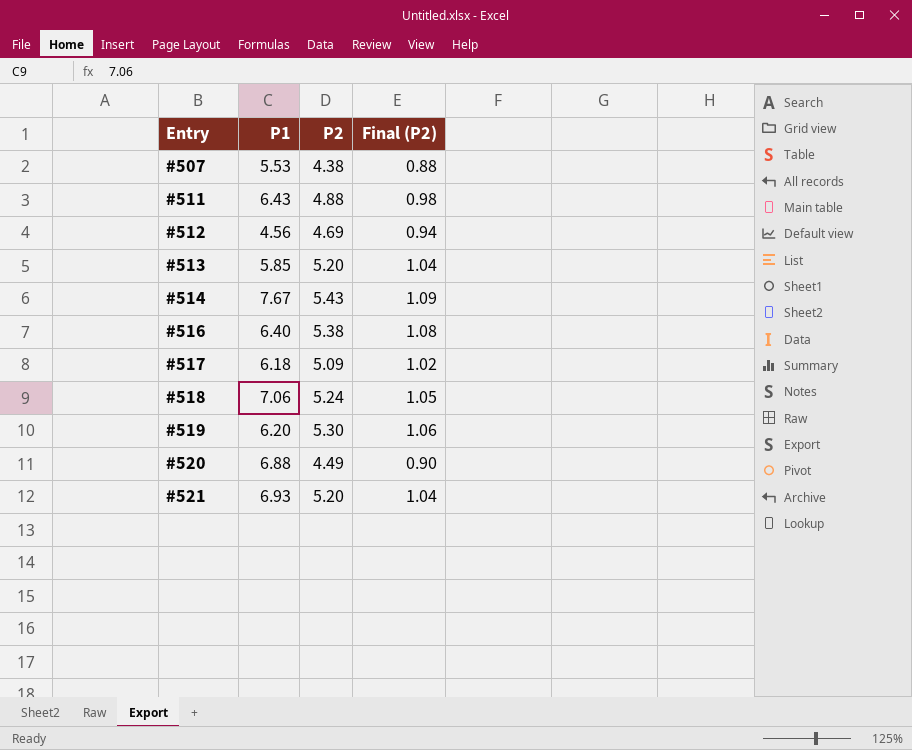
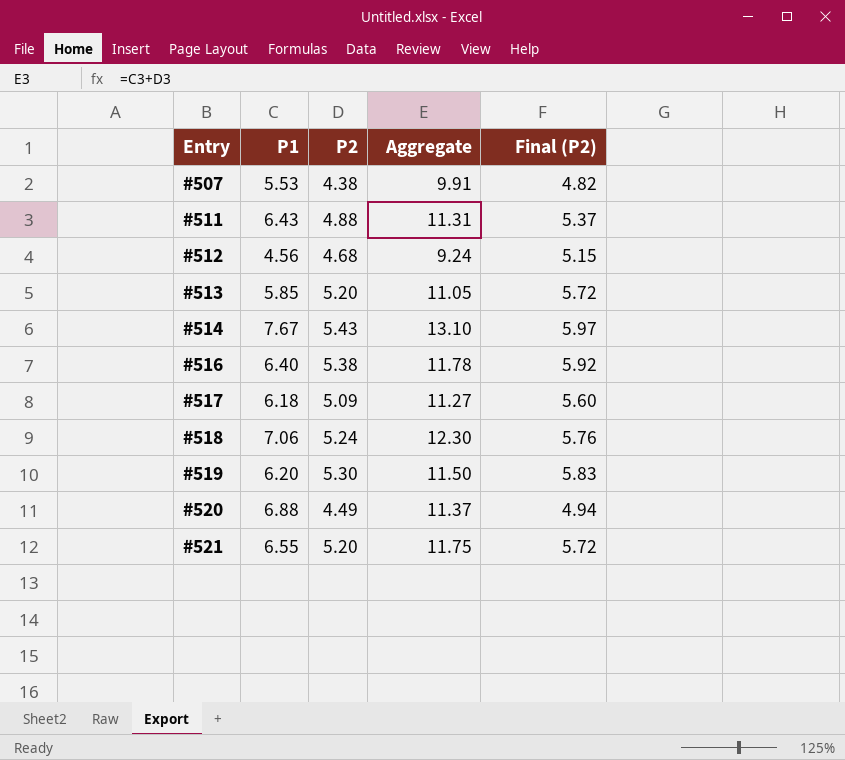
column Aggregate | formula: none -> [P1] + [P2]
column Final (P2) | formula: [P2] * 0.2 -> [P2] * 1.1
#512 | P2: 4.69 -> 4.68
#521 | P1: 6.93 -> 6.55

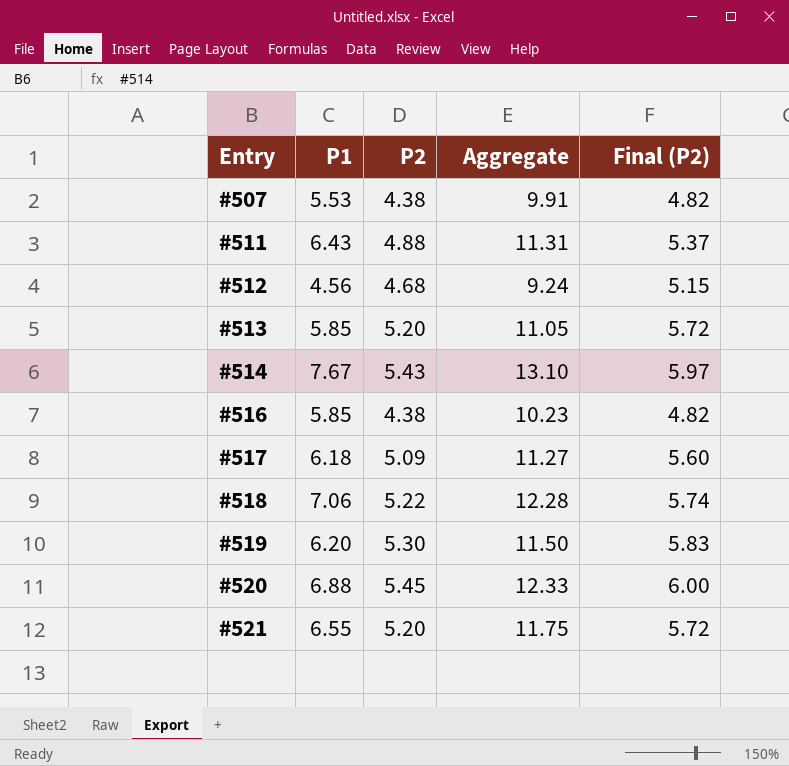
#516 | P1: 6.40 -> 5.85
#516 | P2: 5.38 -> 4.38
#516 | Aggregate: 11.78 -> 10.23
#516 | Final (P2): 5.92 -> 4.82
#518 | P2: 5.24 -> 5.22
#518 | Aggregate: 12.30 -> 12.28
#518 | Final (P2): 5.76 -> 5.74
#520 | P2: 4.49 -> 5.45
#520 | Aggregate: 11.37 -> 12.33
#520 | Final (P2): 4.94 -> 6.00

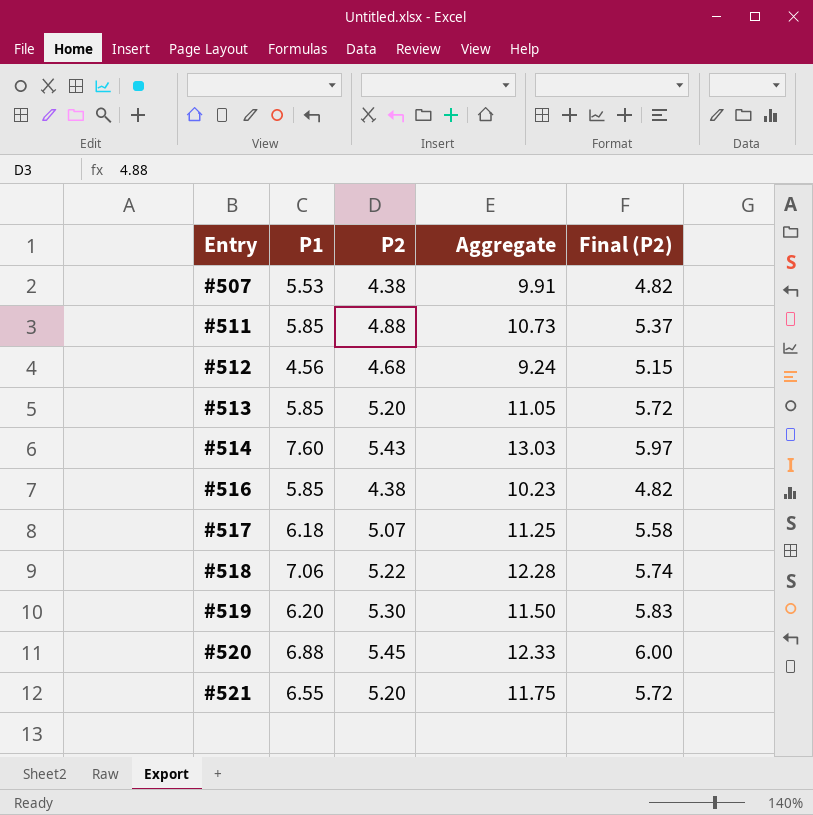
#511 | P1: 6.43 -> 5.85
#511 | Aggregate: 11.31 -> 10.73
#514 | P1: 7.67 -> 7.60
#514 | Aggregate: 13.10 -> 13.03
#517 | P2: 5.09 -> 5.07
#517 | Aggregate: 11.27 -> 11.25
#517 | Final (P2): 5.60 -> 5.58

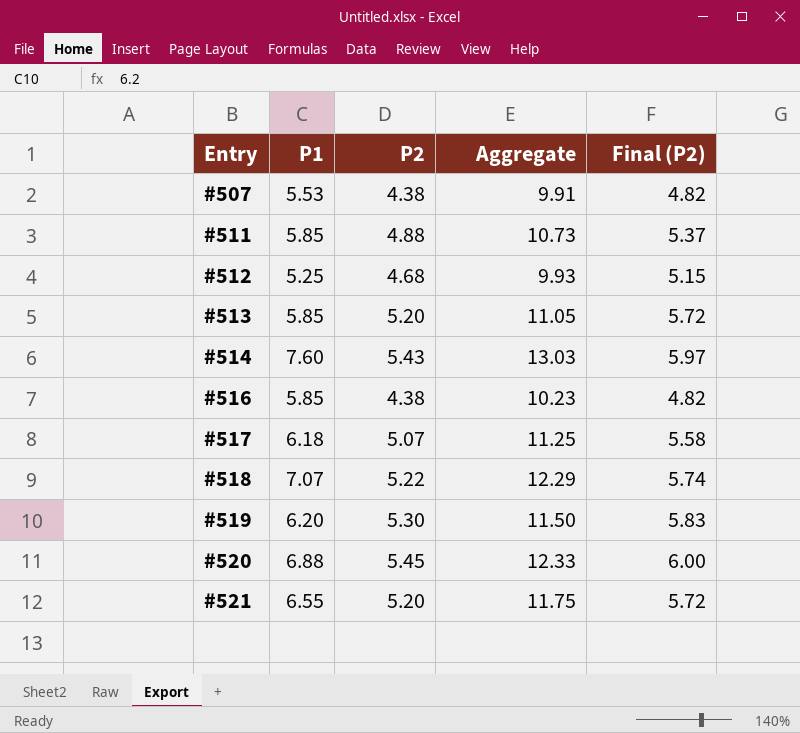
#512 | P1: 4.56 -> 5.25
#512 | Aggregate: 9.24 -> 9.93
#518 | P1: 7.06 -> 7.07
#518 | Aggregate: 12.28 -> 12.29

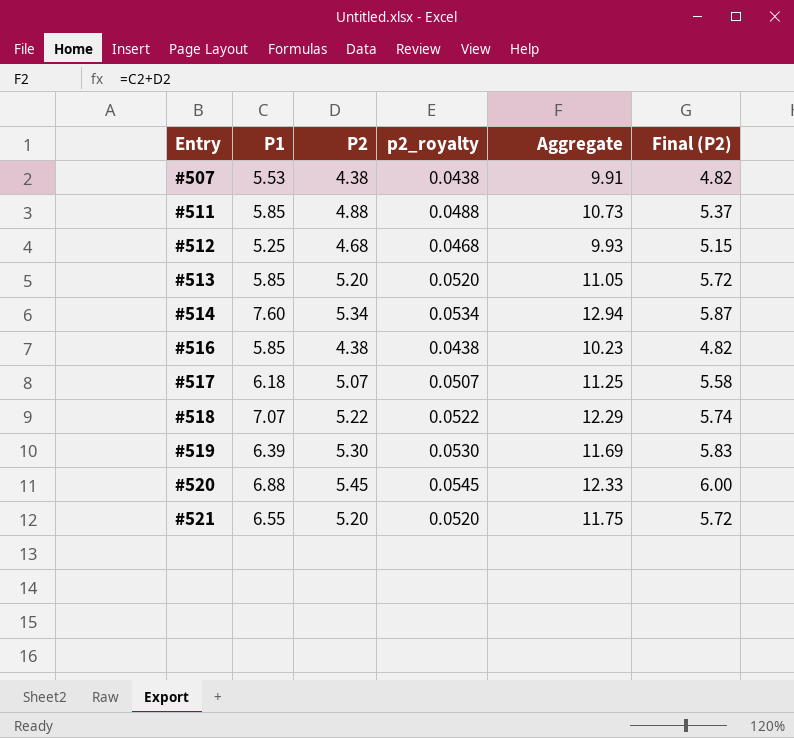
column p2_royalty | formula: none -> [P2] * 0.01
#514 | P2: 5.43 -> 5.34
#514 | Aggregate: 13.03 -> 12.94
#514 | Final (P2): 5.97 -> 5.87
#519 | P1: 6.20 -> 6.39
#519 | Aggregate: 11.50 -> 11.69

